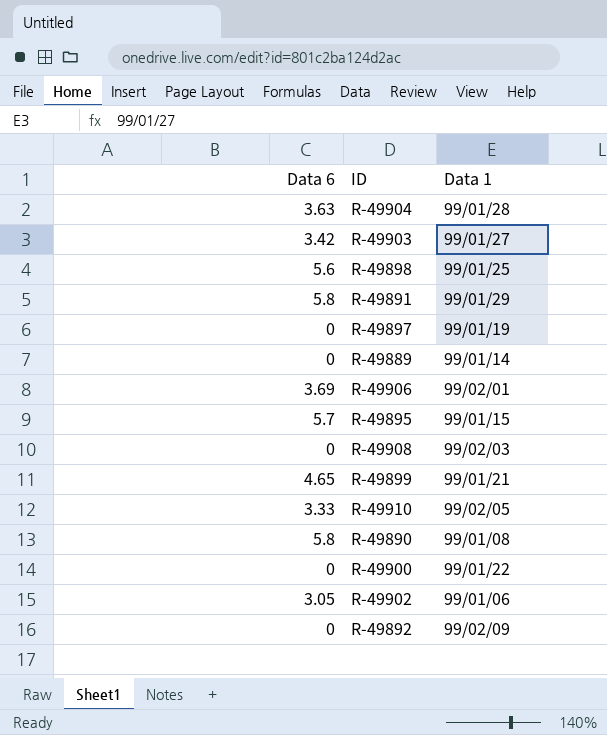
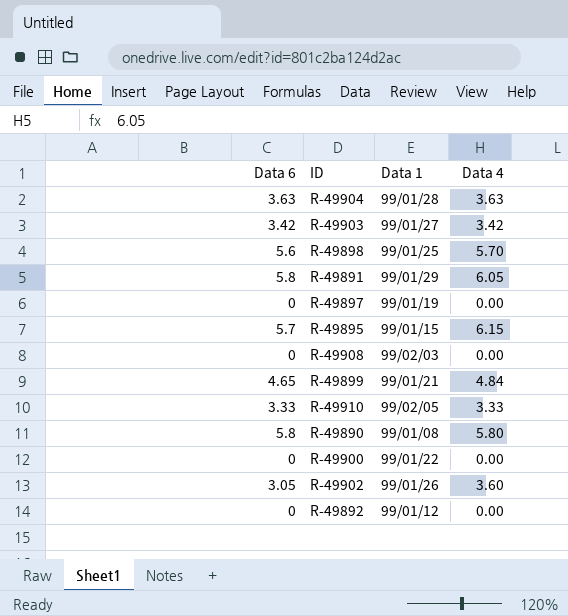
column Data 4 | position: none -> 4
row R-49889: 0 | 99/01/14 -> none
row R-49906: 3.69 | 99/02/01 -> none
R-49902 | Data 1: 99/01/06 -> 99/01/26
R-49892 | Data 1: 99/02/09 -> 99/01/12

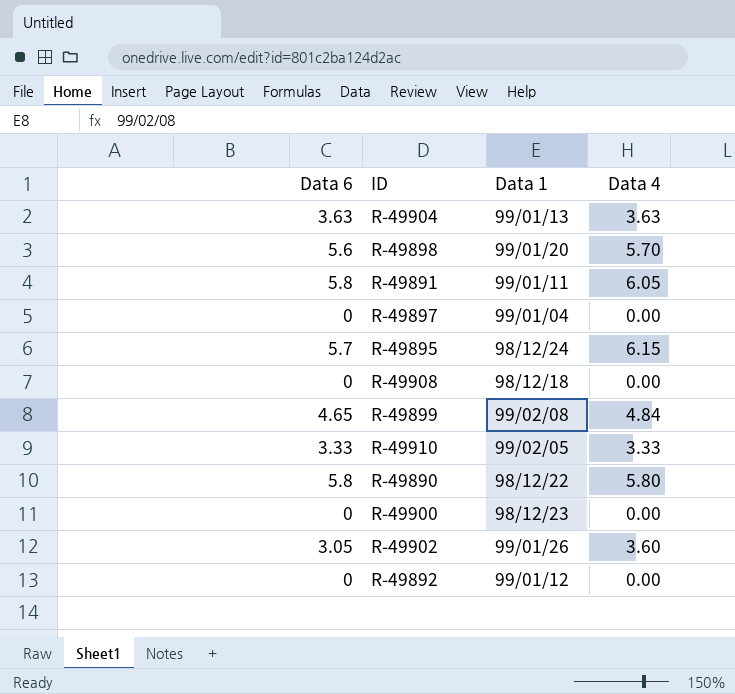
row R-49903: 3.42 | 99/01/27 | 3.42 -> none
R-49904 | Data 1: 99/01/28 -> 99/01/13
R-49898 | Data 1: 99/01/25 -> 99/01/20
R-49891 | Data 1: 99/01/29 -> 99/01/11
R-49897 | Data 1: 99/01/19 -> 99/01/04
R-49895 | Data 1: 99/01/15 -> 98/12/24
R-49908 | Data 1: 99/02/03 -> 98/12/18
R-49899 | Data 1: 99/01/21 -> 99/02/08
R-49890 | Data 1: 99/01/08 -> 98/12/22
R-49900 | Data 1: 99/01/22 -> 98/12/23

